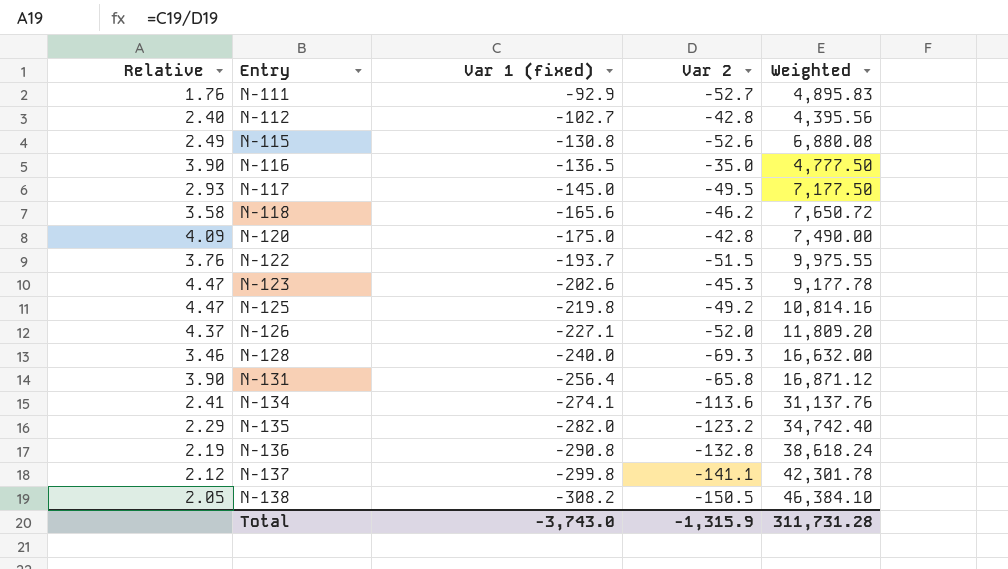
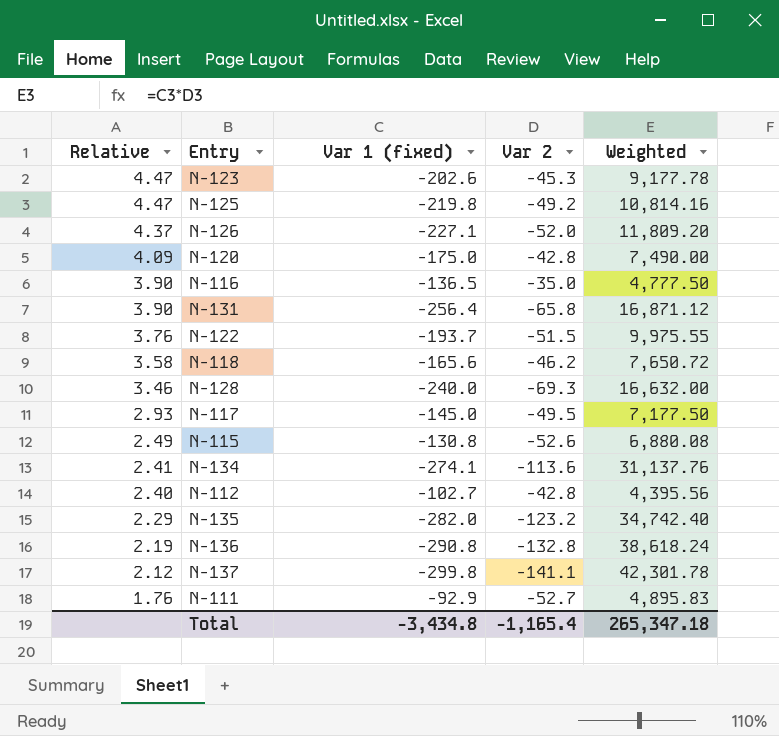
row order: Entry ascending -> Relative descending
row N-138: 2.05 | -308.2 | -150.5 | 46,384.10 -> none
Total | Var 1 (fixed): -3,743.0 -> -3,434.8
Total | Var 2: -1,315.9 -> -1,165.4
Total | Weighted: 311,731.28 -> 265,347.18

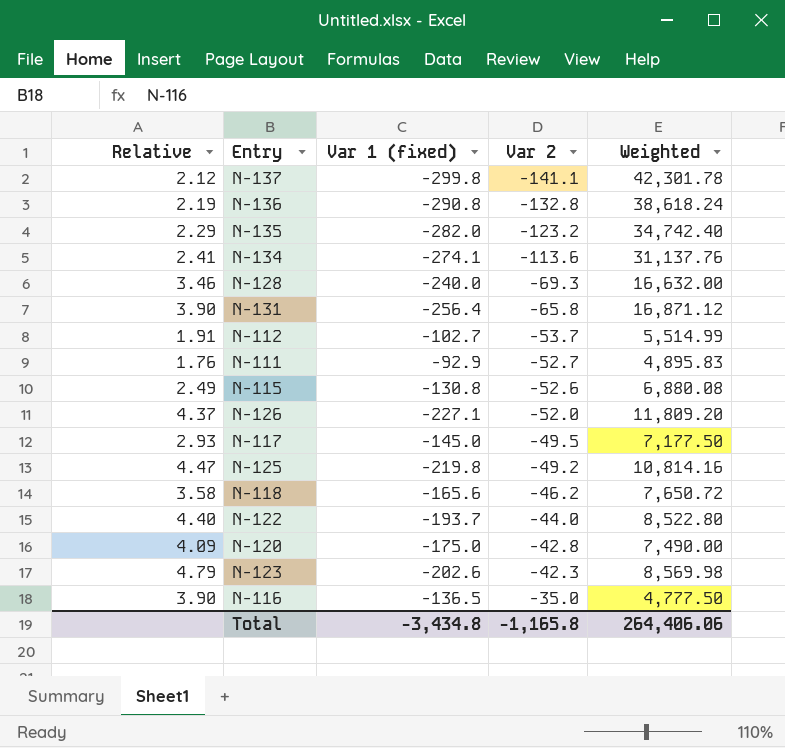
row order: Relative descending -> Var 2 ascending
N-112 | Relative: 2.40 -> 1.91
N-112 | Var 2: -42.8 -> -53.7
N-112 | Weighted: 4,395.56 -> 5,514.99
N-122 | Relative: 3.76 -> 4.40
N-122 | Var 2: -51.5 -> -44.0
N-122 | Weighted: 9,975.55 -> 8,522.80
N-123 | Relative: 4.47 -> 4.79
N-123 | Var 2: -45.3 -> -42.3
N-123 | Weighted: 9,177.78 -> 8,569.98
Total | Var 2: -1,165.4 -> -1,165.8
Total | Weighted: 265,347.18 -> 264,406.06

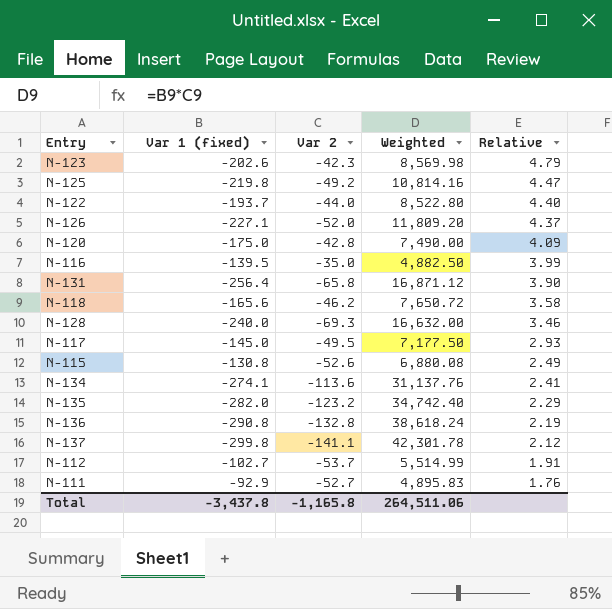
row order: Var 2 ascending -> Relative descending
column Relative | position: 1 -> 5
N-116 | Var 1 (fixed): -136.5 -> -139.5
N-116 | Weighted: 4,777.50 -> 4,882.50
N-116 | Relative: 3.90 -> 3.99
Total | Var 1 (fixed): -3,434.8 -> -3,437.8
Total | Weighted: 264,406.06 -> 264,511.06

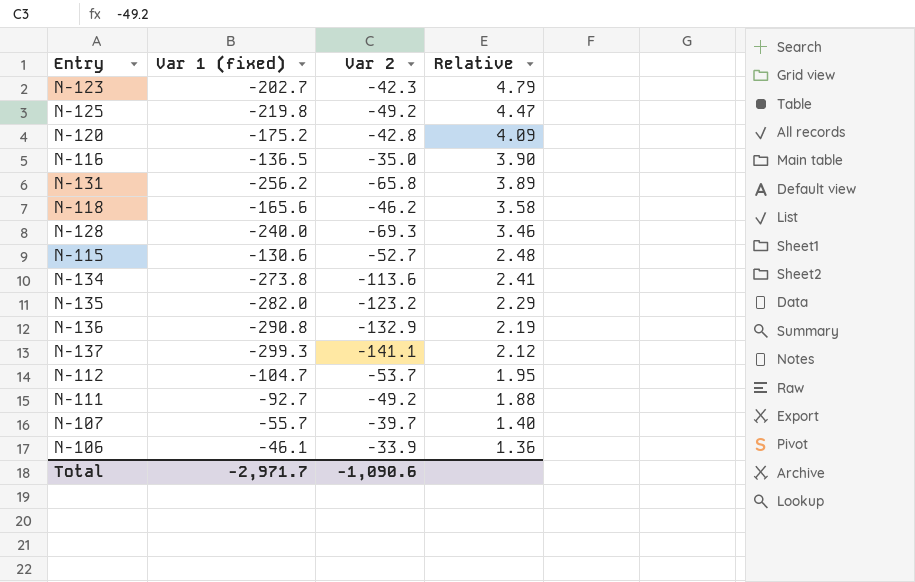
column Weighted | formula: [Var 1 (fixed)] * [Var 2] -> none
row N-122: -193.7 | -44.0 | 8,522.80 | 4.40 -> none
row N-126: -227.1 | -52.0 | 11,809.20 | 4.37 -> none
row N-117: -145.0 | -49.5 | 7,177.50 | 2.93 -> none
N-123 | Var 1 (fixed): -202.6 -> -202.7
N-120 | Var 1 (fixed): -175.0 -> -175.2
N-116 | Var 1 (fixed): -139.5 -> -136.5
N-116 | Relative: 3.99 -> 3.90
N-131 | Var 1 (fixed): -256.4 -> -256.2
N-131 | Relative: 3.90 -> 3.89
N-115 | Var 1 (fixed): -130.8 -> -130.6
N-115 | Var 2: -52.6 -> -52.7
N-115 | Relative: 2.49 -> 2.48
N-134 | Var 1 (fixed): -274.1 -> -273.8
N-136 | Var 2: -132.8 -> -132.9
N-137 | Var 1 (fixed): -299.8 -> -299.3
N-112 | Var 1 (fixed): -102.7 -> -104.7
N-112 | Relative: 1.91 -> 1.95
N-111 | Var 1 (fixed): -92.9 -> -92.7
N-111 | Var 2: -52.7 -> -49.2
N-111 | Relative: 1.76 -> 1.88
row N-107: none -> -55.7 | -39.7 | 1.40
row N-106: none -> -46.1 | -33.9 | 1.36
Total | Var 1 (fixed): -3,437.8 -> -2,971.7
Total | Var 2: -1,165.8 -> -1,090.6

